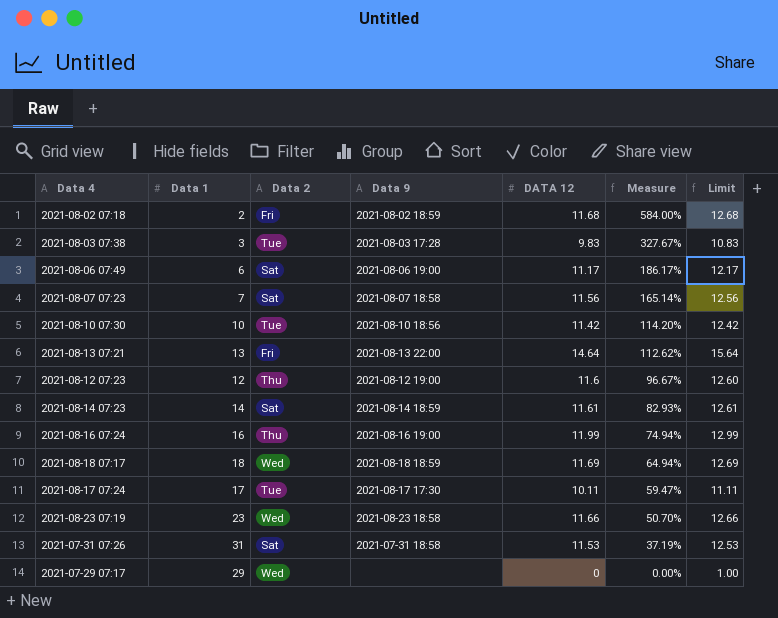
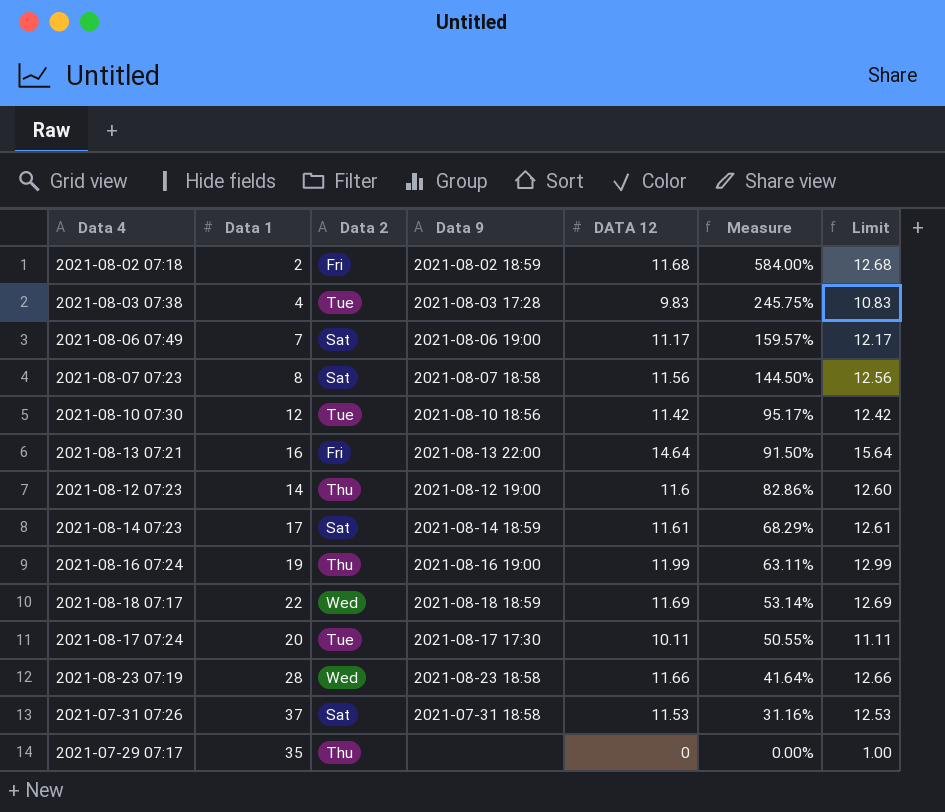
2021-08-03 07:38 | Data 1: 3 -> 4
2021-08-03 07:38 | Measure: 327.67% -> 245.75%
2021-08-06 07:49 | Data 1: 6 -> 7
2021-08-06 07:49 | Measure: 186.17% -> 159.57%
2021-08-07 07:23 | Data 1: 7 -> 8
2021-08-07 07:23 | Measure: 165.14% -> 144.50%
2021-08-10 07:30 | Data 1: 10 -> 12
2021-08-10 07:30 | Measure: 114.20% -> 95.17%
2021-08-13 07:21 | Data 1: 13 -> 16
2021-08-13 07:21 | Measure: 112.62% -> 91.50%
2021-08-12 07:23 | Data 1: 12 -> 14
2021-08-12 07:23 | Measure: 96.67% -> 82.86%
2021-08-14 07:23 | Data 1: 14 -> 17
2021-08-14 07:23 | Measure: 82.93% -> 68.29%
2021-08-16 07:24 | Data 1: 16 -> 19
2021-08-16 07:24 | Measure: 74.94% -> 63.11%
2021-08-18 07:17 | Data 1: 18 -> 22
2021-08-18 07:17 | Measure: 64.94% -> 53.14%
2021-08-17 07:24 | Data 1: 17 -> 20
2021-08-17 07:24 | Measure: 59.47% -> 50.55%
2021-08-23 07:19 | Data 1: 23 -> 28
2021-08-23 07:19 | Measure: 50.70% -> 41.64%
2021-07-31 07:26 | Data 1: 31 -> 37
2021-07-31 07:26 | Measure: 37.19% -> 31.16%
2021-07-29 07:17 | Data 1: 29 -> 35
2021-07-29 07:17 | Data 2: Wed -> Thu

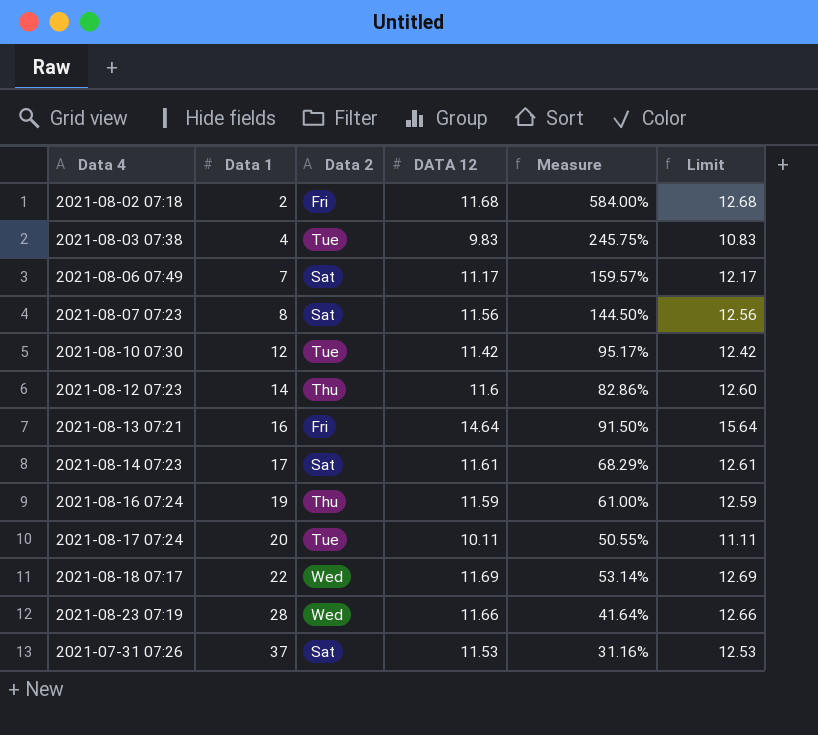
row order: Measure descending -> Data 1 ascending
column Data 9 | position: 4 -> none
row 2021-07-29 07:17: 35 | Thu | none | 0 | 0.00% | 1.00 -> none
2021-08-16 07:24 | DATA 12: 11.99 -> 11.59
2021-08-16 07:24 | Measure: 63.11% -> 61.00%
2021-08-16 07:24 | Limit: 12.99 -> 12.59

